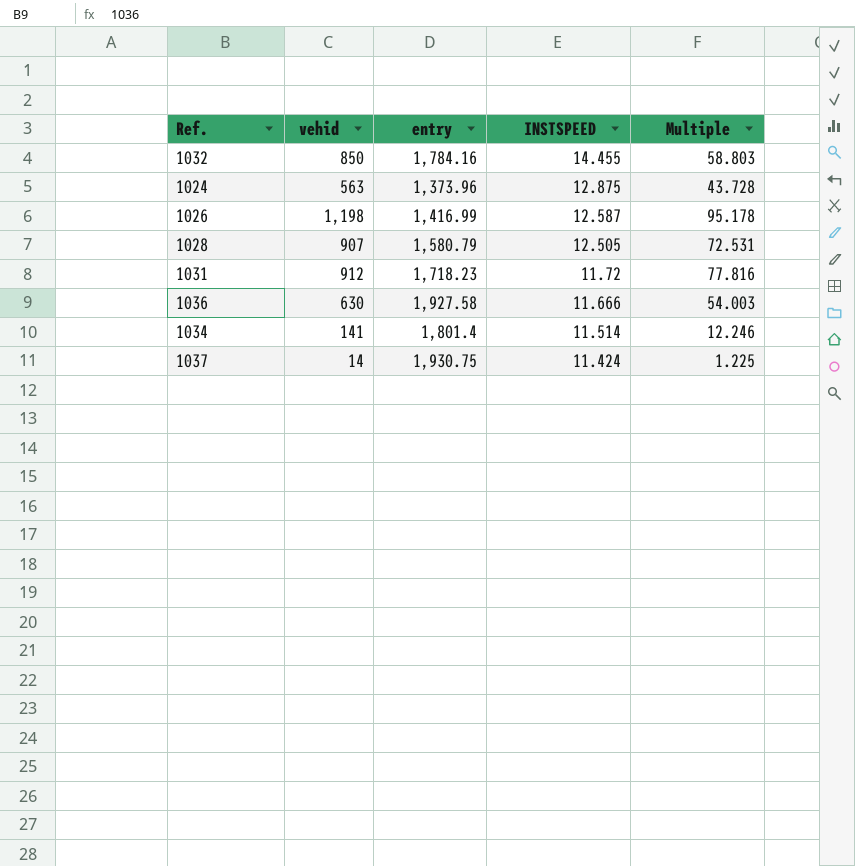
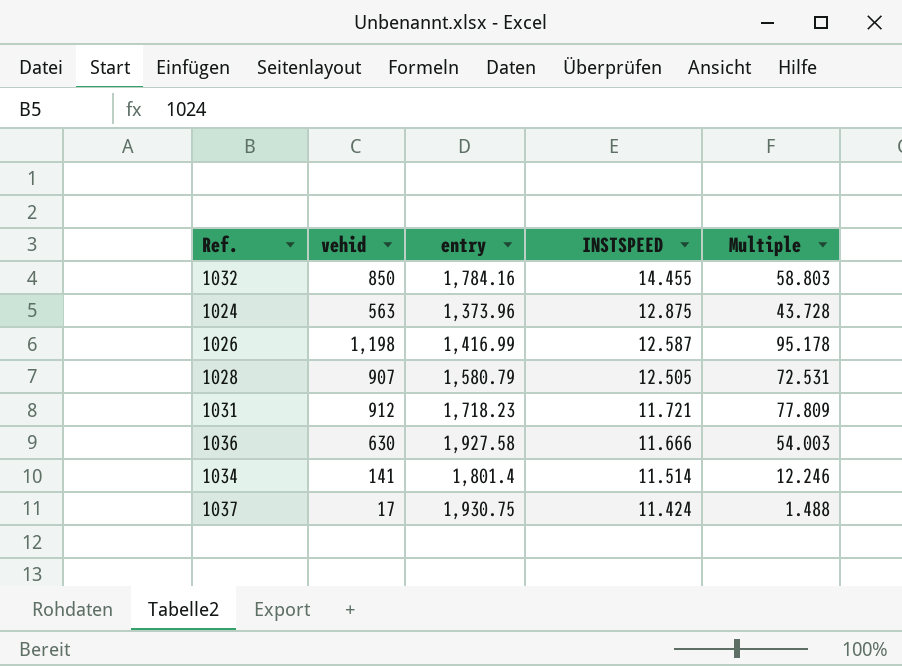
1031 | INSTSPEED: 11.72 -> 11.721
1031 | Multiple: 77.816 -> 77.809
1037 | vehid: 14 -> 17
1037 | Multiple: 1.225 -> 1.488

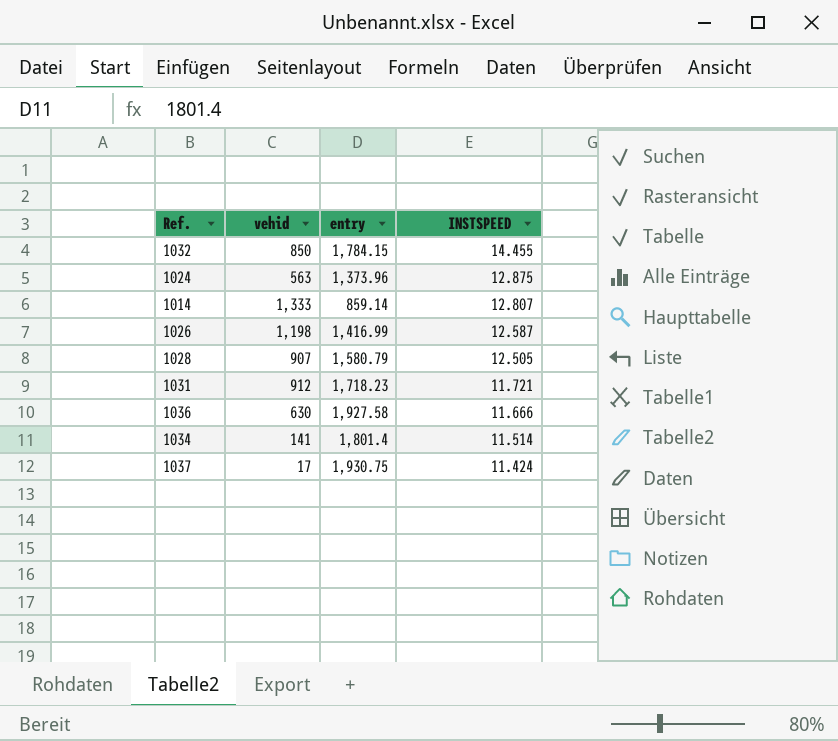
column Multiple | formula: [vehid] / [INSTSPEED] -> none
1032 | entry: 1,784.16 -> 1,784.15
row 1014: none -> 1,333 | 859.14 | 12.807

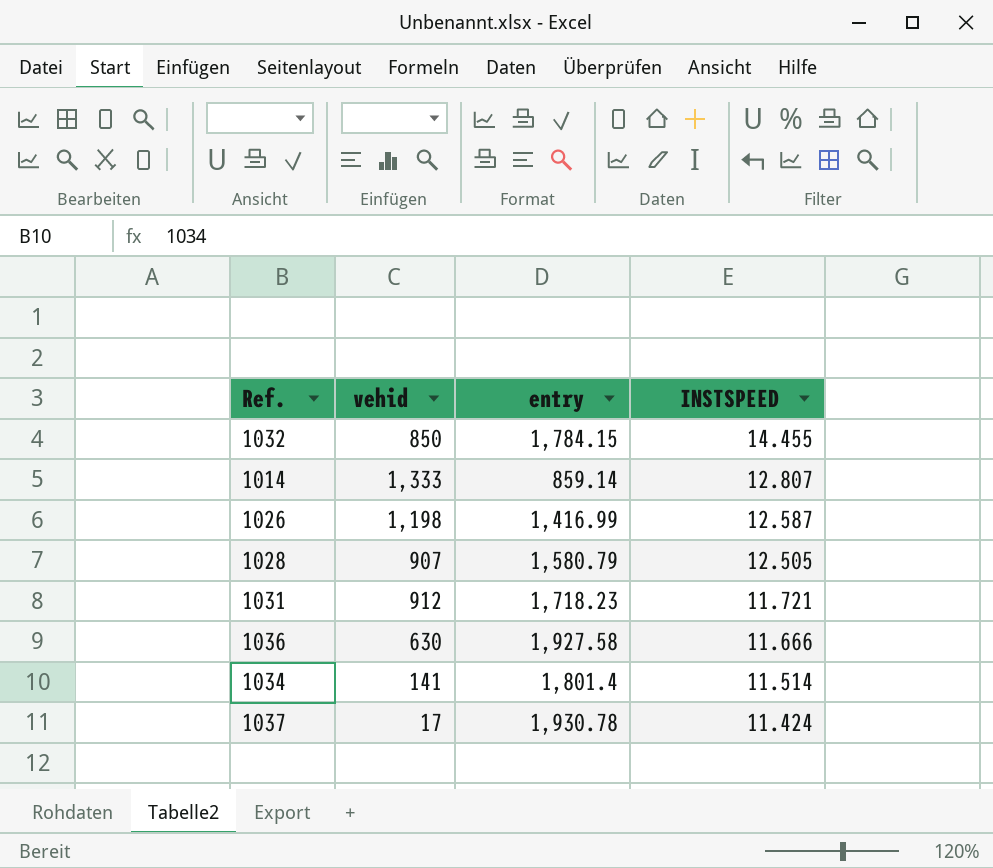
row 1024: 563 | 1,373.96 | 12.875 -> none
1037 | entry: 1,930.75 -> 1,930.78

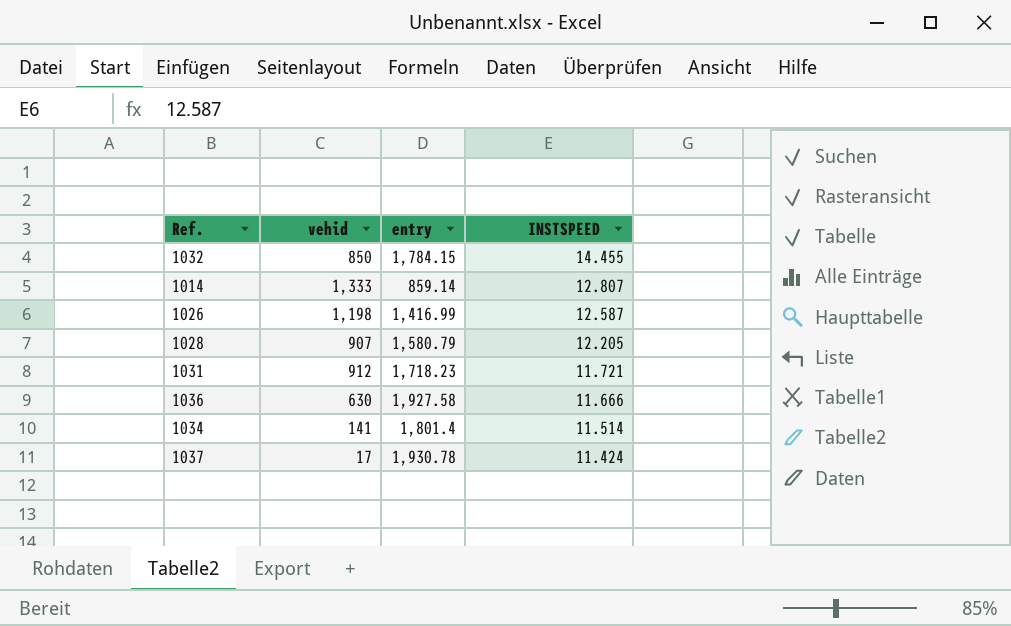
1028 | INSTSPEED: 12.505 -> 12.205

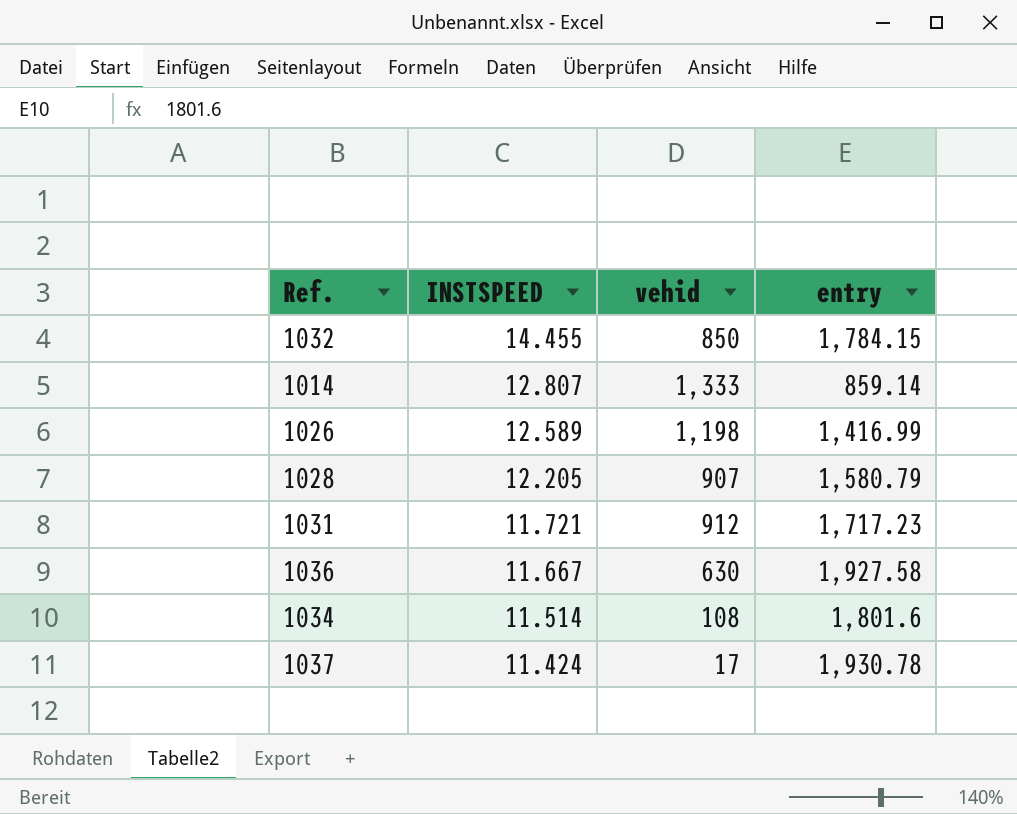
column INSTSPEED | position: 4 -> 2
1026 | INSTSPEED: 12.587 -> 12.589
1031 | entry: 1,718.23 -> 1,717.23
1036 | INSTSPEED: 11.666 -> 11.667
1034 | vehid: 141 -> 108
1034 | entry: 1,801.4 -> 1,801.6

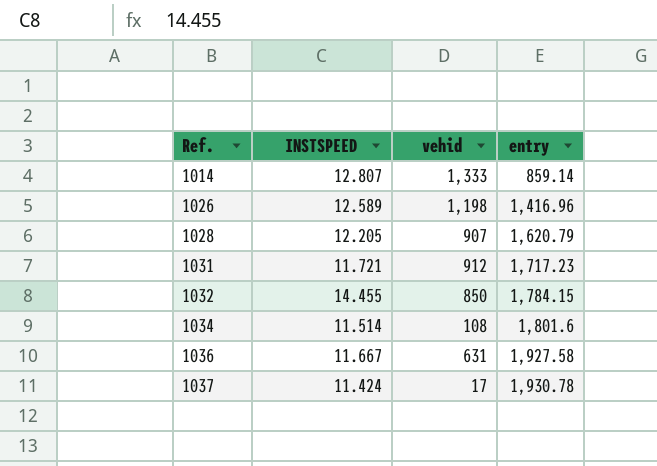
row order: INSTSPEED descending -> Ref. ascending
1026 | entry: 1,416.99 -> 1,416.96
1028 | entry: 1,580.79 -> 1,620.79
1036 | vehid: 630 -> 631

